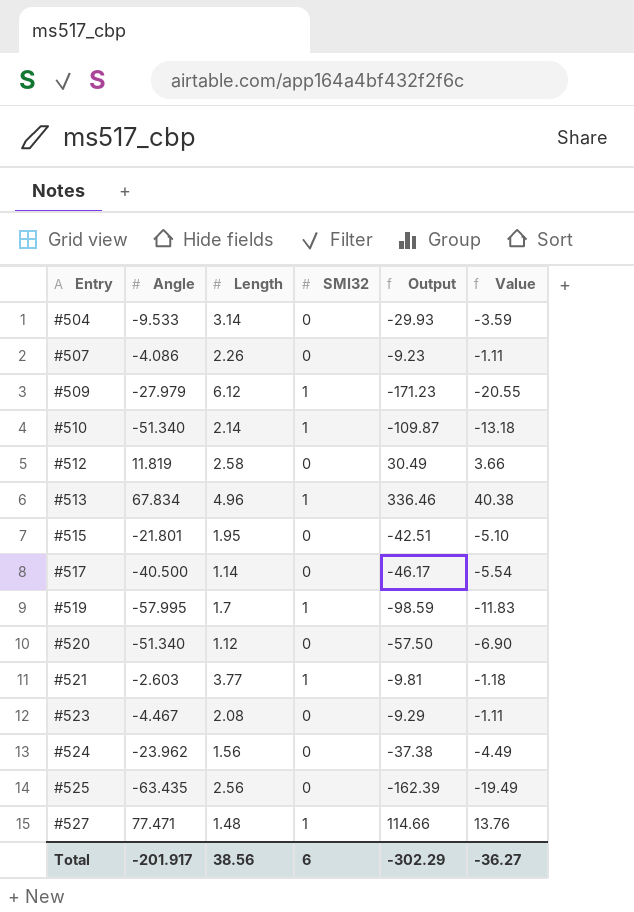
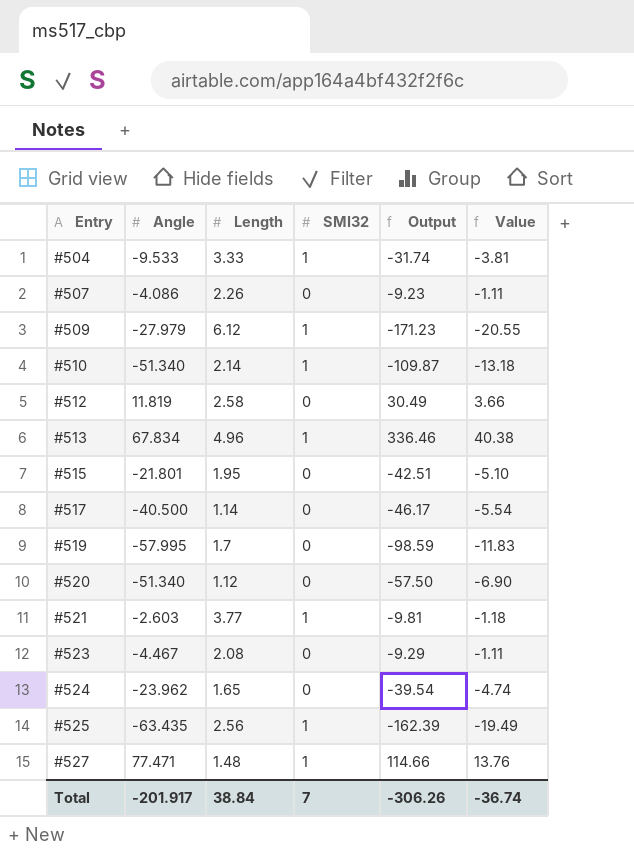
#504 | Length: 3.14 -> 3.33
#504 | SMI32: 0 -> 1
#504 | Output: -29.93 -> -31.74
#504 | Value: -3.59 -> -3.81
#519 | SMI32: 1 -> 0
#524 | Length: 1.56 -> 1.65
#524 | Output: -37.38 -> -39.54
#524 | Value: -4.49 -> -4.74
#525 | SMI32: 0 -> 1
Total | Length: 38.56 -> 38.84
Total | SMI32: 6 -> 7
Total | Output: -302.29 -> -306.26
Total | Value: -36.27 -> -36.74

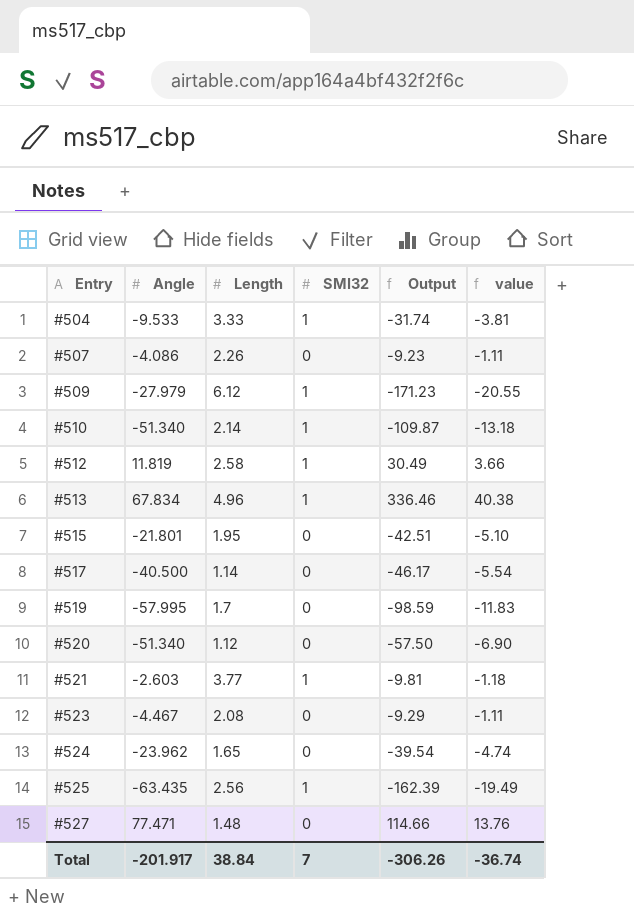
column name: Value -> value
#512 | SMI32: 0 -> 1
#527 | SMI32: 1 -> 0

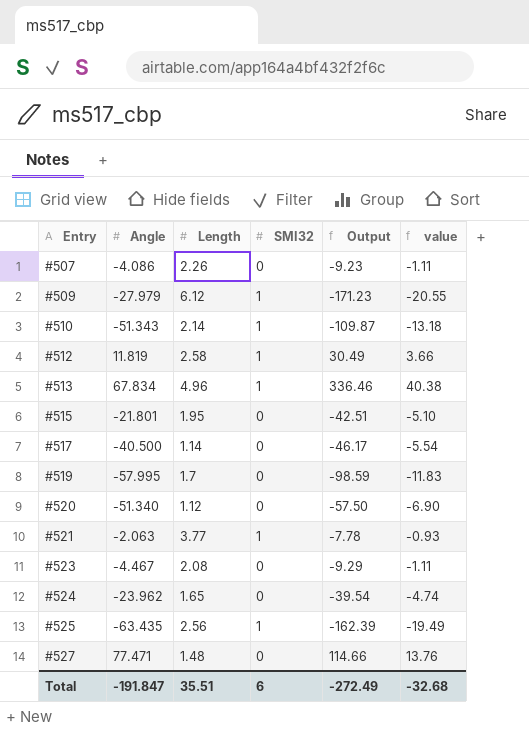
row #504: -9.533 | 3.33 | 1 | -31.74 | -3.81 -> none
#510 | Angle: -51.340 -> -51.343
#521 | Angle: -2.603 -> -2.063
#521 | Output: -9.81 -> -7.78
#521 | value: -1.18 -> -0.93
Total | Angle: -201.917 -> -191.847
Total | Length: 38.84 -> 35.51
Total | SMI32: 7 -> 6
Total | Output: -306.26 -> -272.49
Total | value: -36.74 -> -32.68

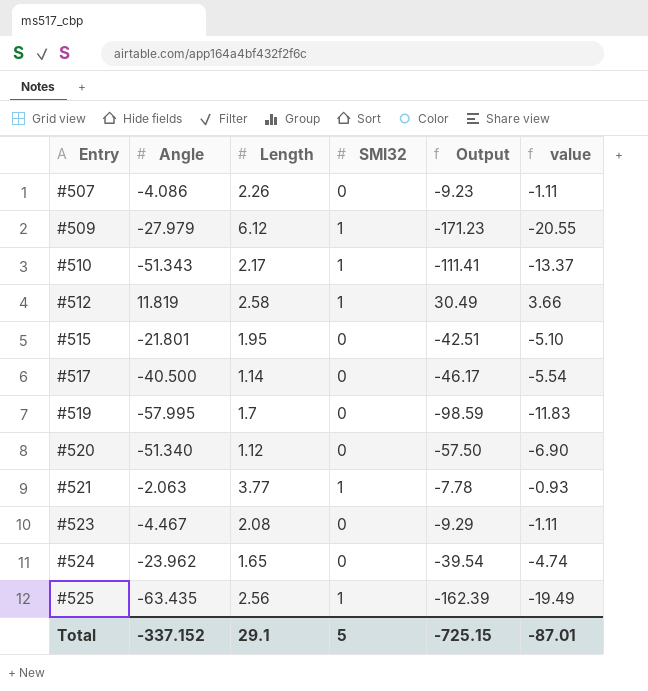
row #513: 67.834 | 4.96 | 1 | 336.46 | 40.38 -> none
row #527: 77.471 | 1.48 | 0 | 114.66 | 13.76 -> none
#510 | Length: 2.14 -> 2.17
#510 | Output: -109.87 -> -111.41
#510 | value: -13.18 -> -13.37
Total | Angle: -191.847 -> -337.152
Total | Length: 35.51 -> 29.1
Total | SMI32: 6 -> 5
Total | Output: -272.49 -> -725.15
Total | value: -32.68 -> -87.01

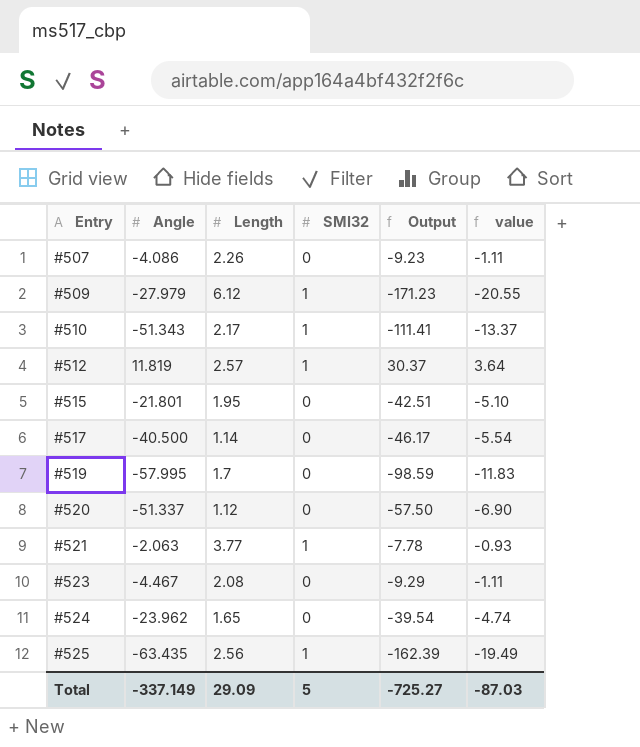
#512 | Length: 2.58 -> 2.57
#512 | Output: 30.49 -> 30.37
#512 | value: 3.66 -> 3.64
#520 | Angle: -51.340 -> -51.337
Total | Angle: -337.152 -> -337.149
Total | Length: 29.1 -> 29.09
Total | Output: -725.15 -> -725.27
Total | value: -87.01 -> -87.03

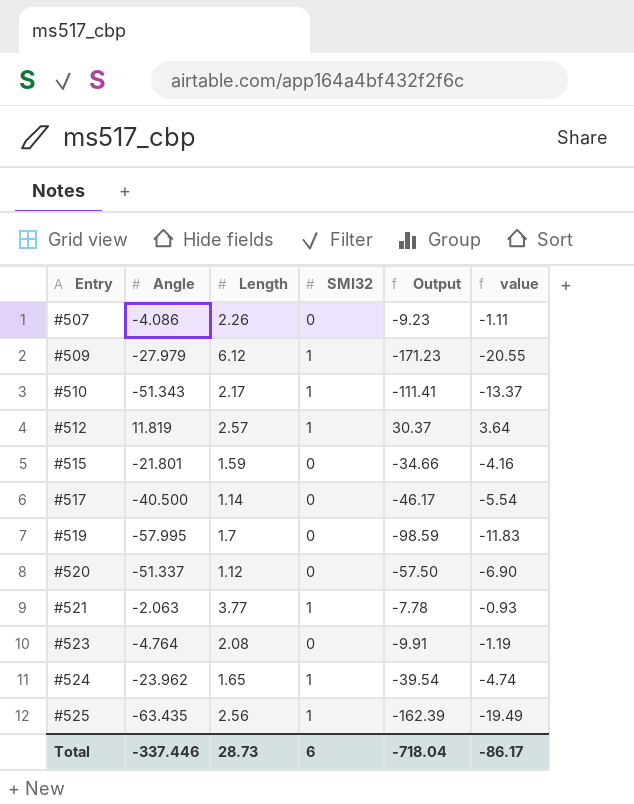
#515 | Length: 1.95 -> 1.59
#515 | Output: -42.51 -> -34.66
#515 | value: -5.10 -> -4.16
#523 | Angle: -4.467 -> -4.764
#523 | Output: -9.29 -> -9.91
#523 | value: -1.11 -> -1.19
#524 | SMI32: 0 -> 1
Total | Angle: -337.149 -> -337.446
Total | Length: 29.09 -> 28.73
Total | SMI32: 5 -> 6
Total | Output: -725.27 -> -718.04
Total | value: -87.03 -> -86.17

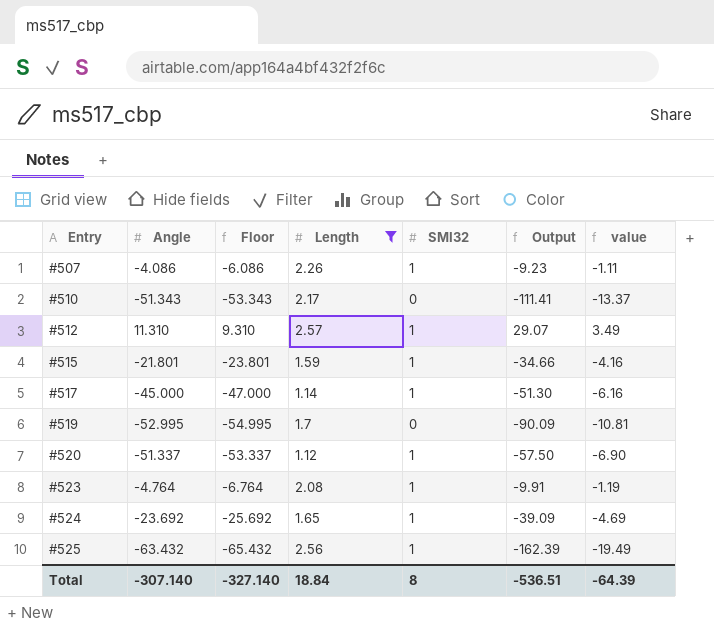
filter: none -> Length <= 2.57
column Floor | formula: none -> [Angle] - 2
#507 | SMI32: 0 -> 1
#510 | SMI32: 1 -> 0
#512 | Angle: 11.819 -> 11.310
#512 | Output: 30.37 -> 29.07
#512 | value: 3.64 -> 3.49
#515 | SMI32: 0 -> 1
#517 | Angle: -40.500 -> -45.000
#517 | SMI32: 0 -> 1
#517 | Output: -46.17 -> -51.30
#517 | value: -5.54 -> -6.16
#519 | Angle: -57.995 -> -52.995
#519 | Output: -98.59 -> -90.09
#519 | value: -11.83 -> -10.81
#520 | SMI32: 0 -> 1
#523 | SMI32: 0 -> 1
#524 | Angle: -23.962 -> -23.692
#524 | Output: -39.54 -> -39.09
#524 | value: -4.74 -> -4.69
#525 | Angle: -63.435 -> -63.432
Total | Angle: -337.446 -> -307.140
Total | Length: 28.73 -> 18.84
Total | SMI32: 6 -> 8
Total | Output: -718.04 -> -536.51
Total | value: -86.17 -> -64.39

